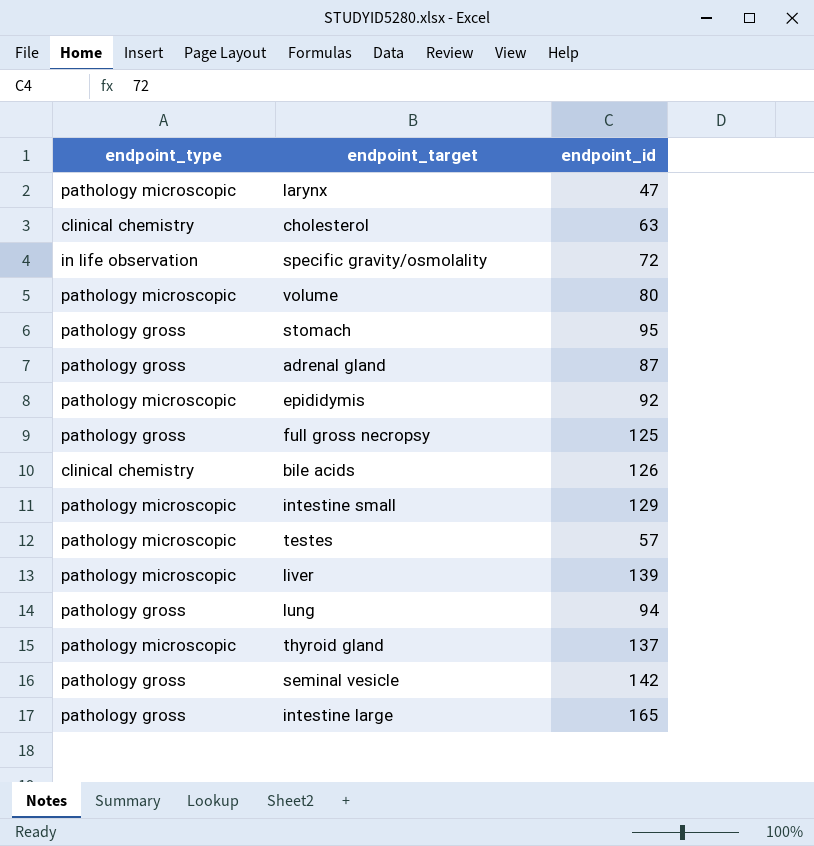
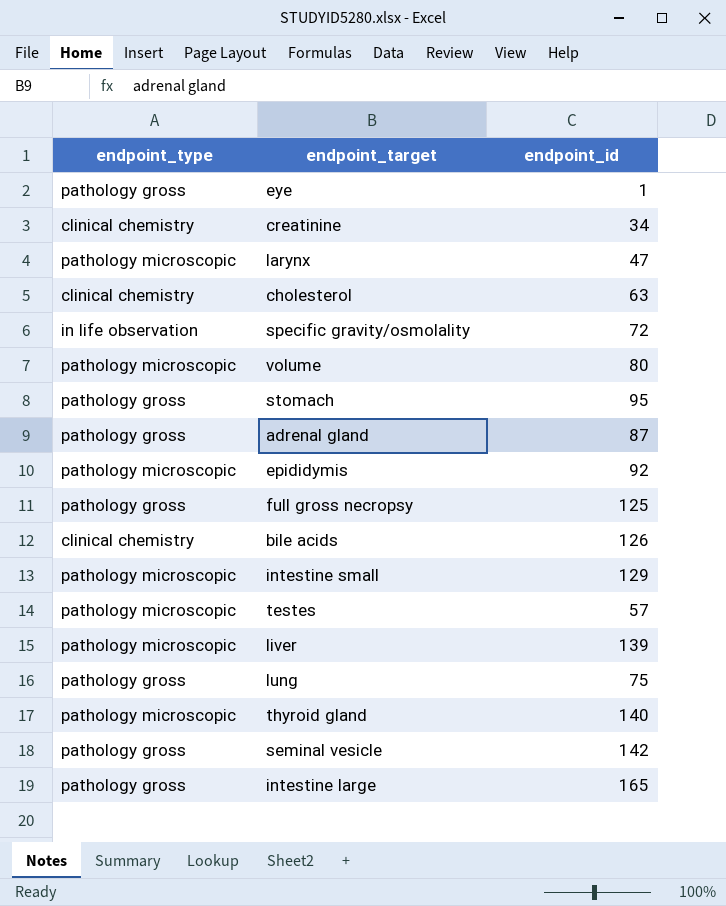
row eye: none -> pathology gross | 1
row creatinine: none -> clinical chemistry | 34
lung | endpoint_id: 94 -> 75
thyroid gland | endpoint_id: 137 -> 140

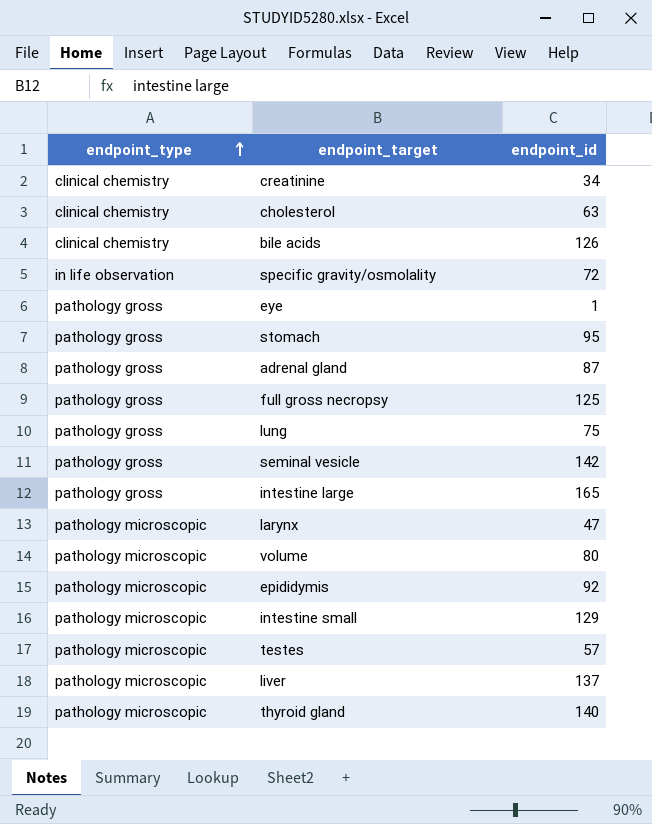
row order: none -> endpoint_type ascending
liver | endpoint_id: 139 -> 137

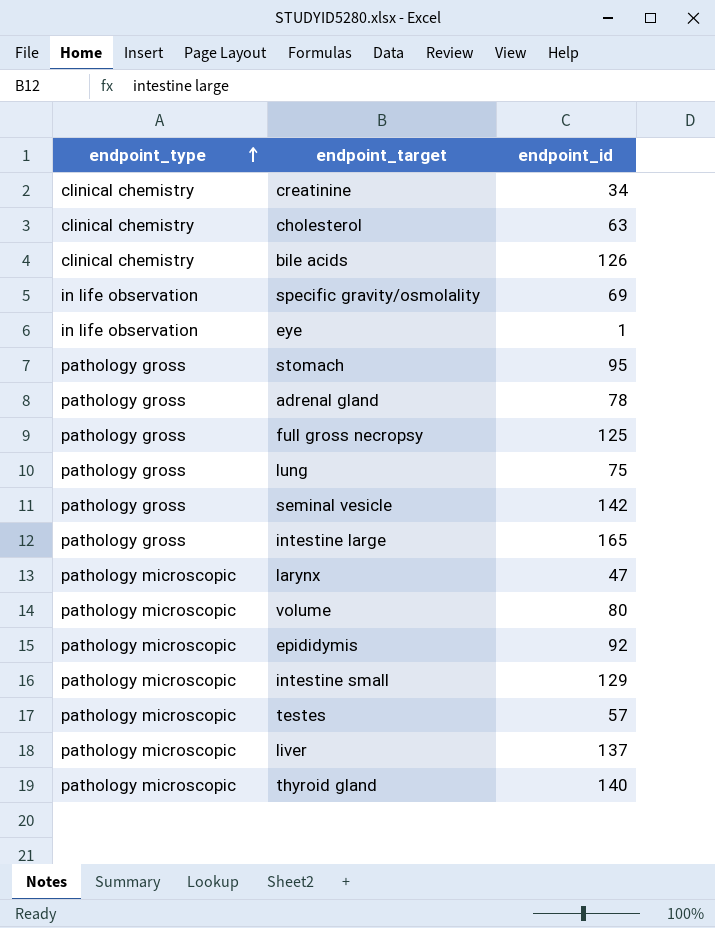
specific gravity/osmolality | endpoint_id: 72 -> 69
eye | endpoint_type: pathology gross -> in life observation
adrenal gland | endpoint_id: 87 -> 78

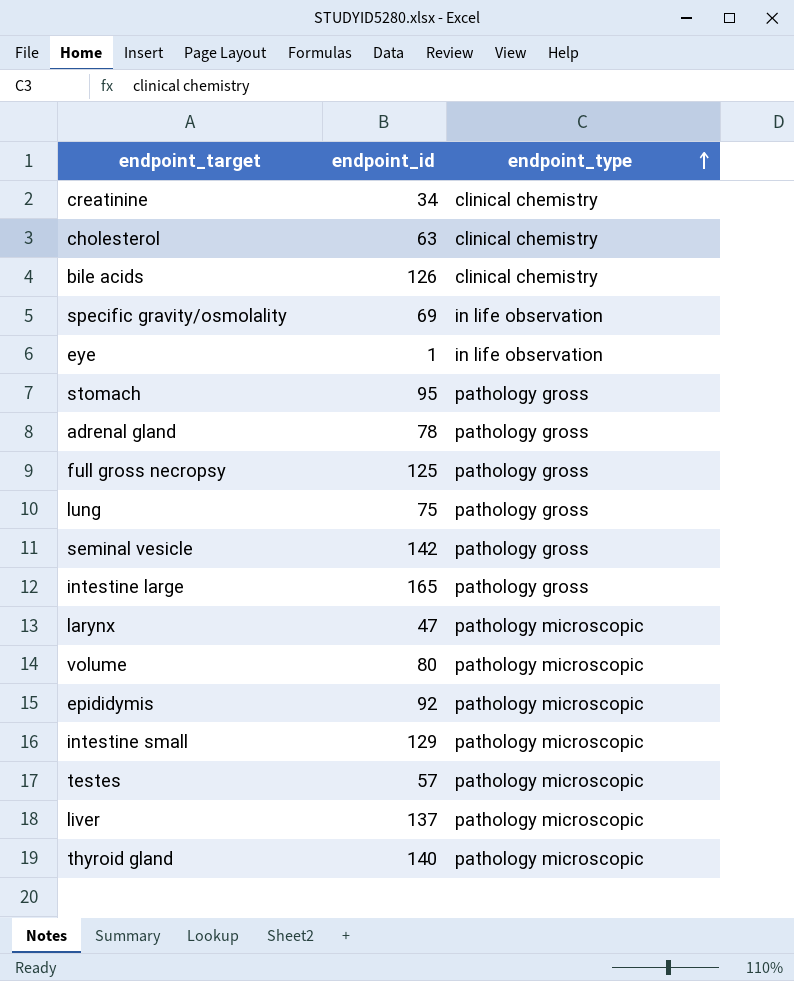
column endpoint_type | position: 1 -> 3

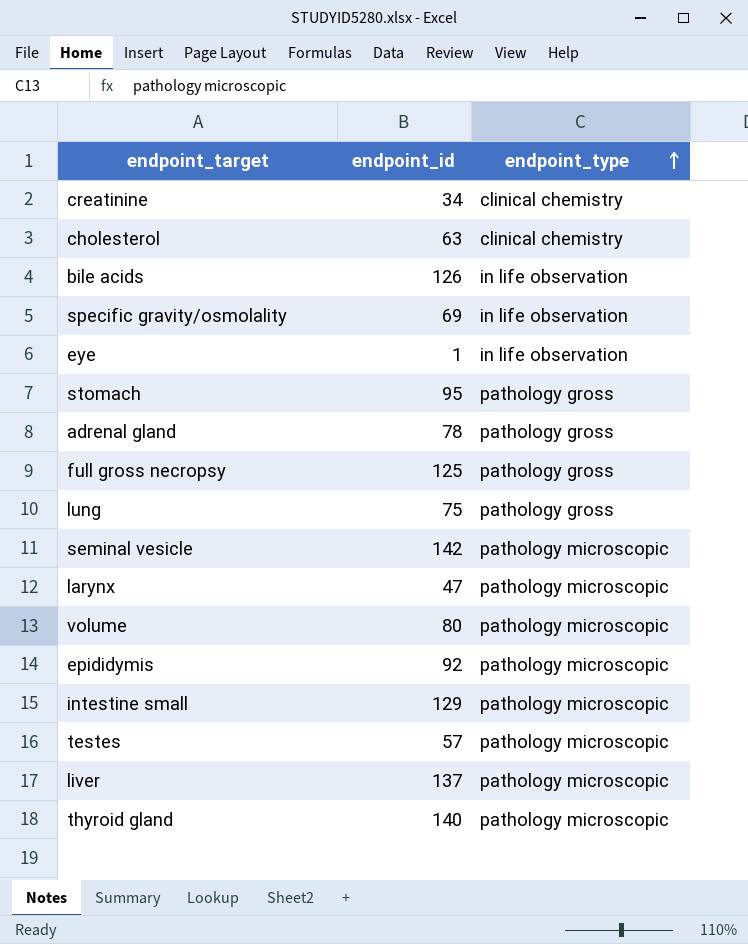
row intestine large: 165 | pathology gross -> none
bile acids | endpoint_type: clinical chemistry -> in life observation
seminal vesicle | endpoint_type: pathology gross -> pathology microscopic

